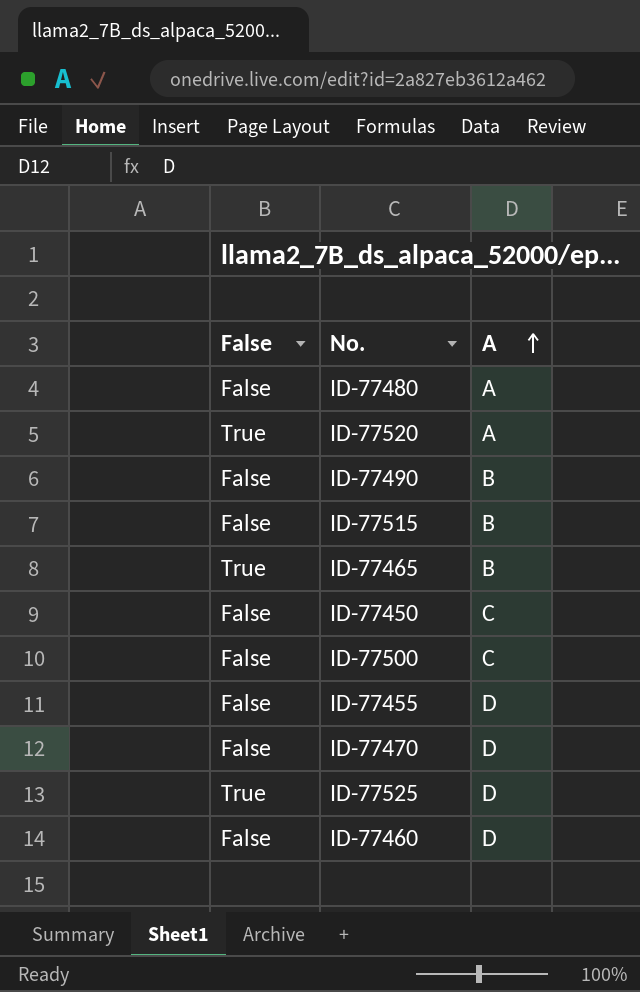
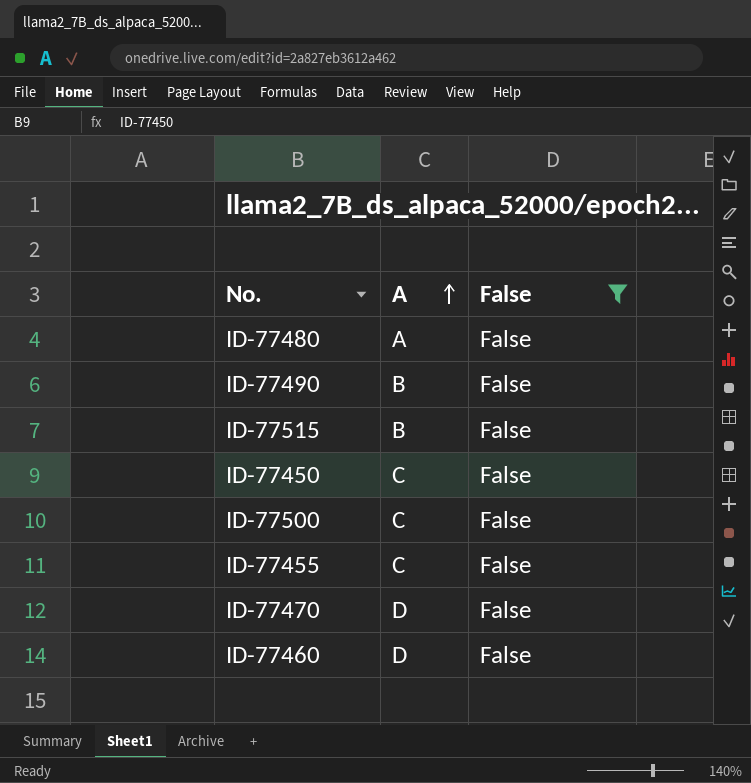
filter: none -> False = False
column False | position: 1 -> 3
ID-77455 | A: D -> C

